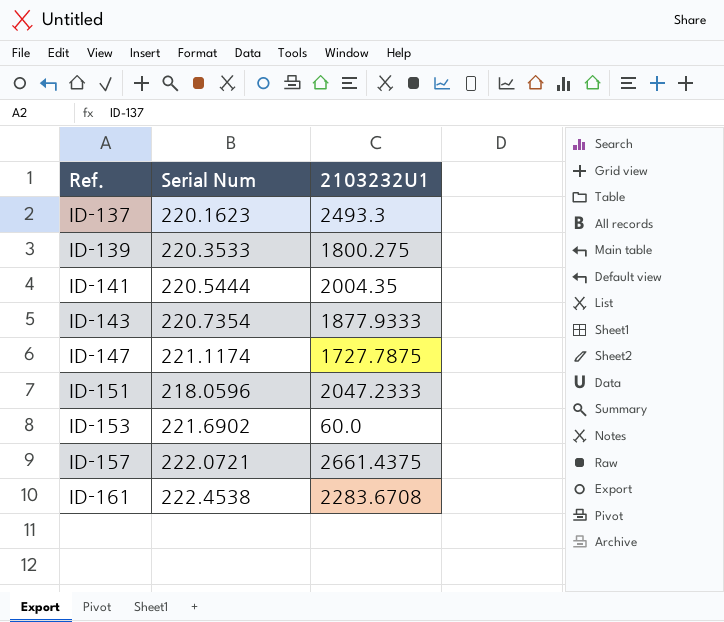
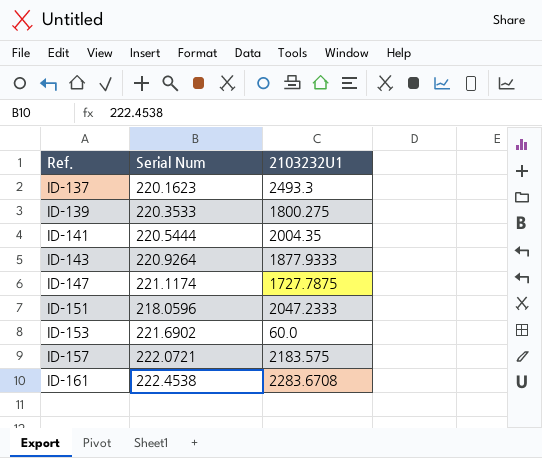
ID-143 | Serial Num: 220.7354 -> 220.9264
ID-157 | 2103232U1: 2661.4375 -> 2183.575

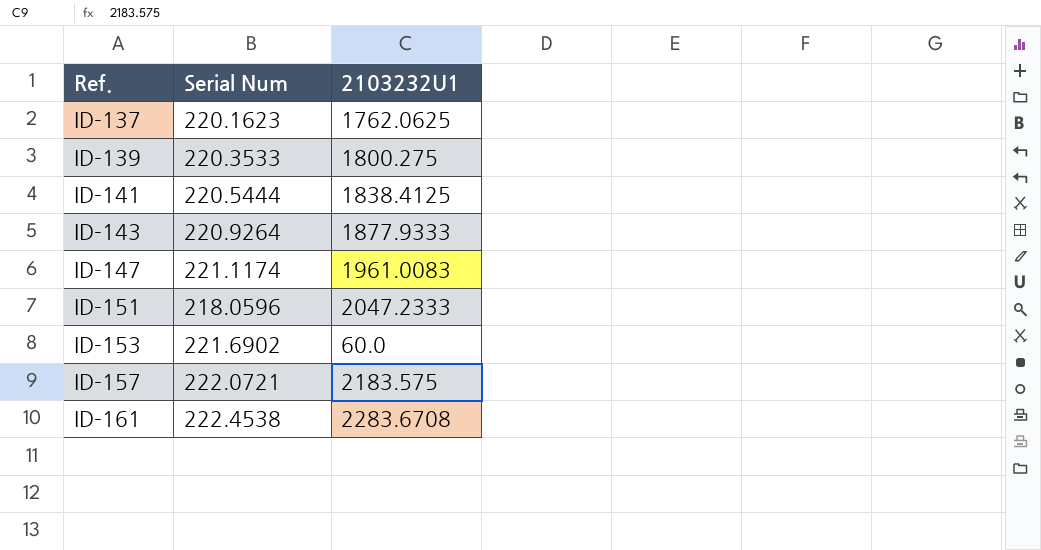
ID-137 | 2103232U1: 2493.3 -> 1762.0625
ID-141 | 2103232U1: 2004.35 -> 1838.4125
ID-147 | 2103232U1: 1727.7875 -> 1961.0083

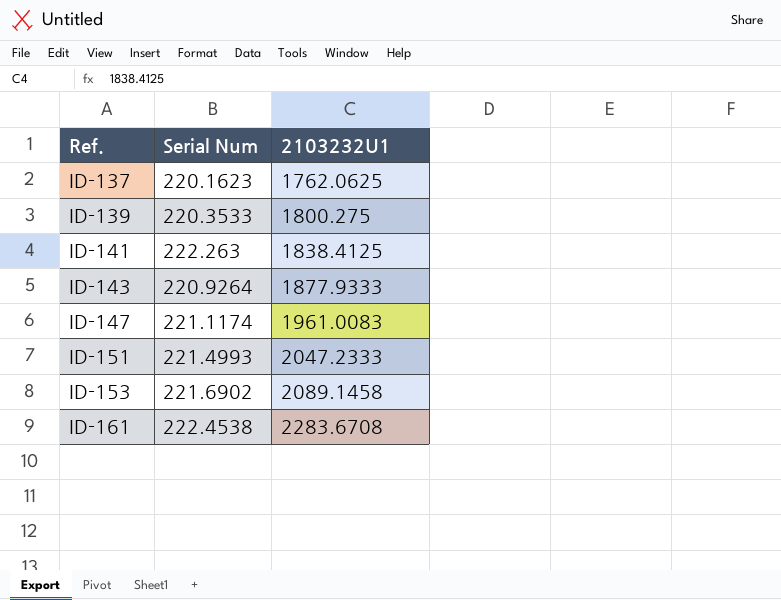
row ID-157: 222.0721 | 2183.575 -> none
ID-141 | Serial Num: 220.5444 -> 222.263
ID-151 | Serial Num: 218.0596 -> 221.4993
ID-153 | 2103232U1: 60.0 -> 2089.1458

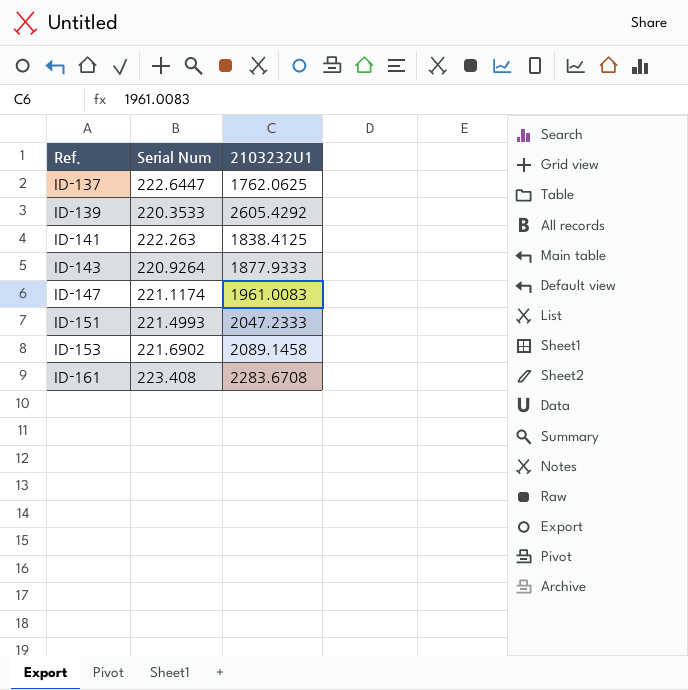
ID-137 | Serial Num: 220.1623 -> 222.6447
ID-139 | 2103232U1: 1800.275 -> 2605.4292
ID-161 | Serial Num: 222.4538 -> 223.408

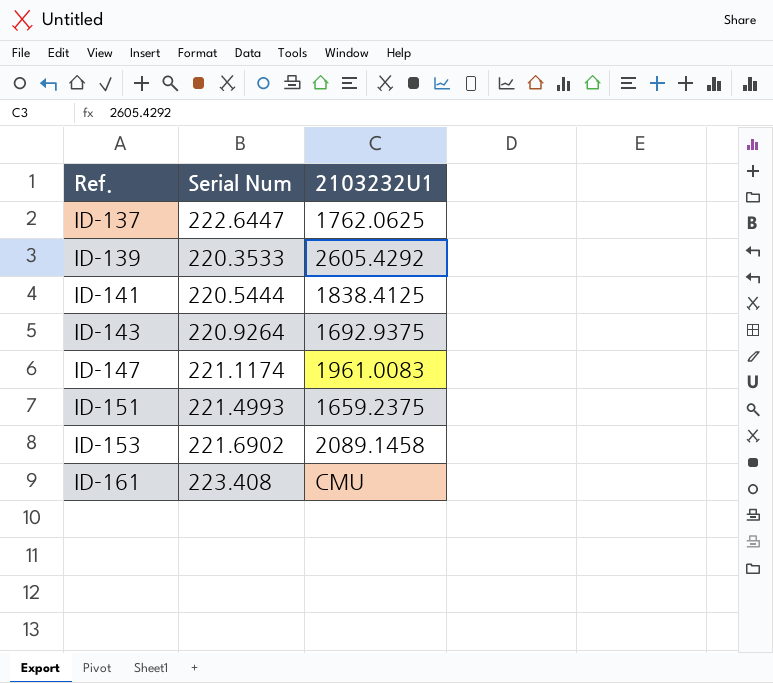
ID-141 | Serial Num: 222.263 -> 220.5444
ID-143 | 2103232U1: 1877.9333 -> 1692.9375
ID-151 | 2103232U1: 2047.2333 -> 1659.2375
ID-161 | 2103232U1: 2283.6708 -> CMU

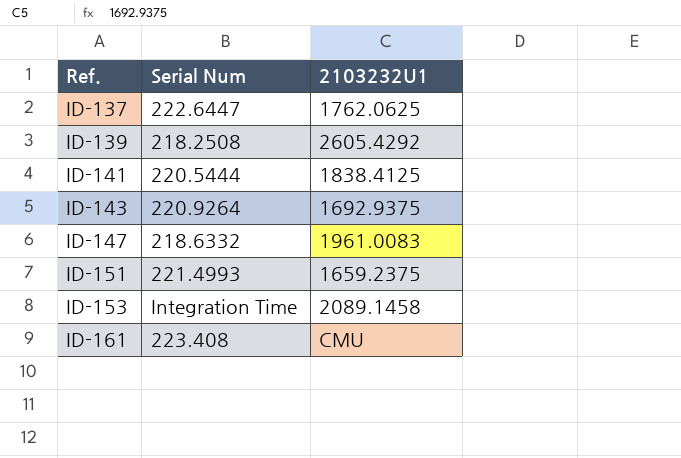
ID-139 | Serial Num: 220.3533 -> 218.2508
ID-147 | Serial Num: 221.1174 -> 218.6332
ID-153 | Serial Num: 221.6902 -> Integration Time

